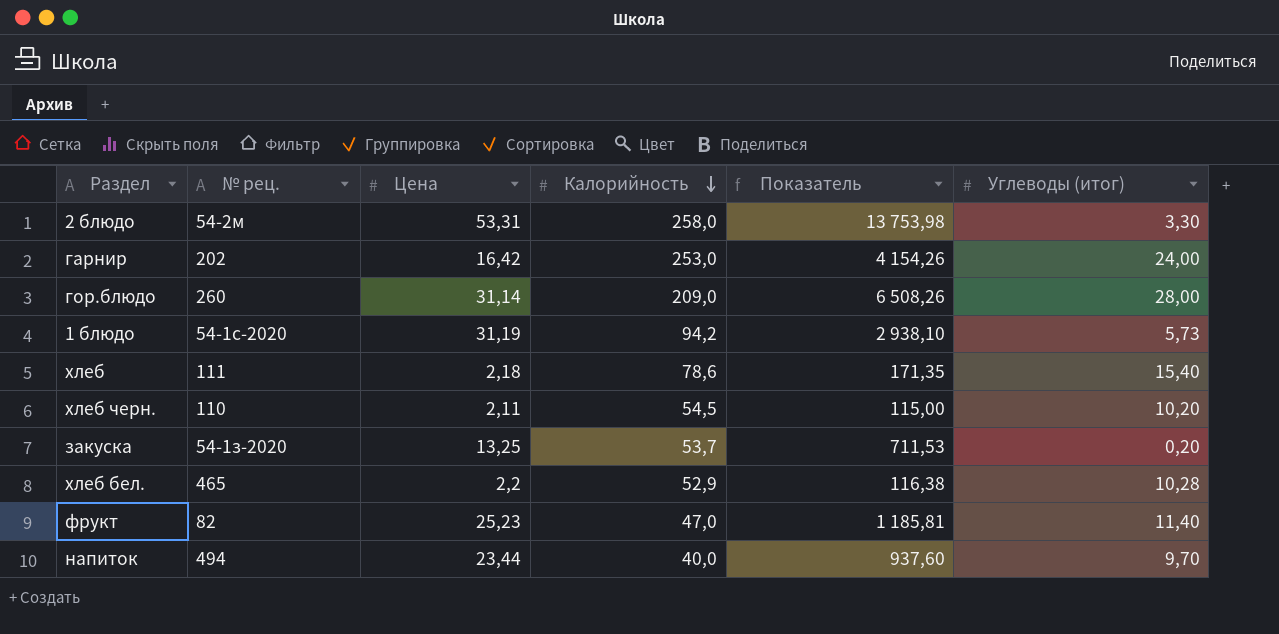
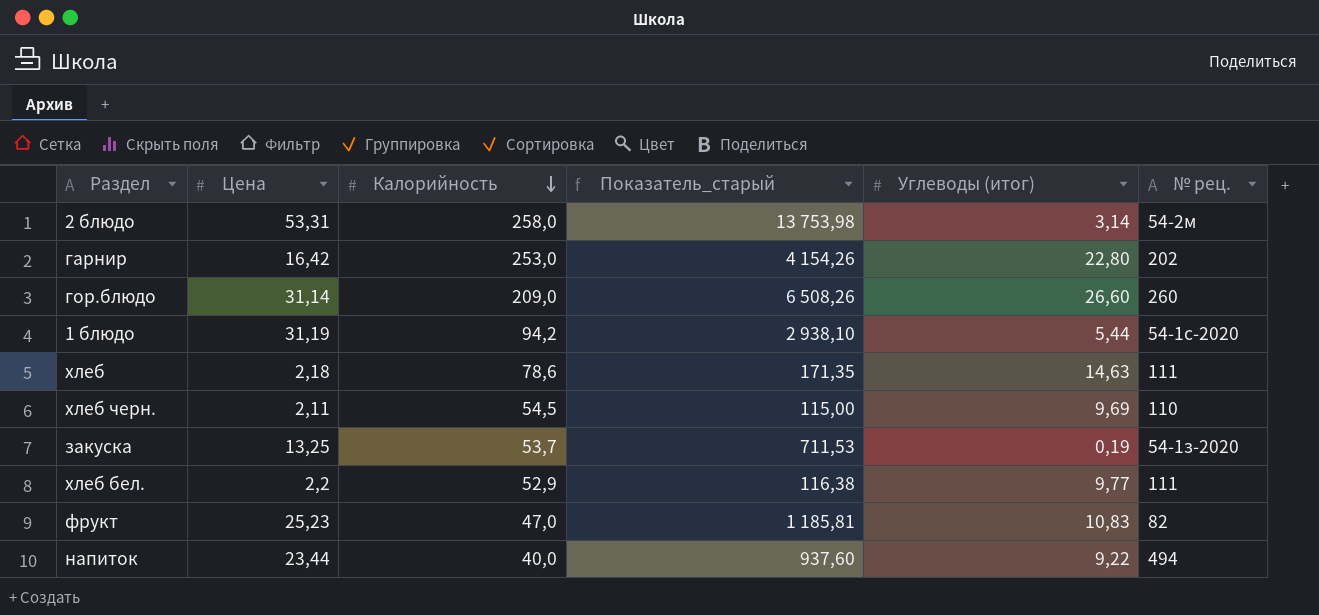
column name: Показатель -> Показатель_старый
column № рец. | position: 2 -> 6
2 блюдо | Углеводы (итог): 3,30 -> 3,14
гарнир | Углеводы (итог): 24,00 -> 22,80
гор.блюдо | Углеводы (итог): 28,00 -> 26,60
1 блюдо | Углеводы (итог): 5,73 -> 5,44
хлеб | Углеводы (итог): 15,40 -> 14,63
хлеб черн. | Углеводы (итог): 10,20 -> 9,69
закуска | Углеводы (итог): 0,20 -> 0,19
хлеб бел. | Углеводы (итог): 10,28 -> 9,77
хлеб бел. | № рец.: 465 -> 111
фрукт | Углеводы (итог): 11,40 -> 10,83
напиток | Углеводы (итог): 9,70 -> 9,22

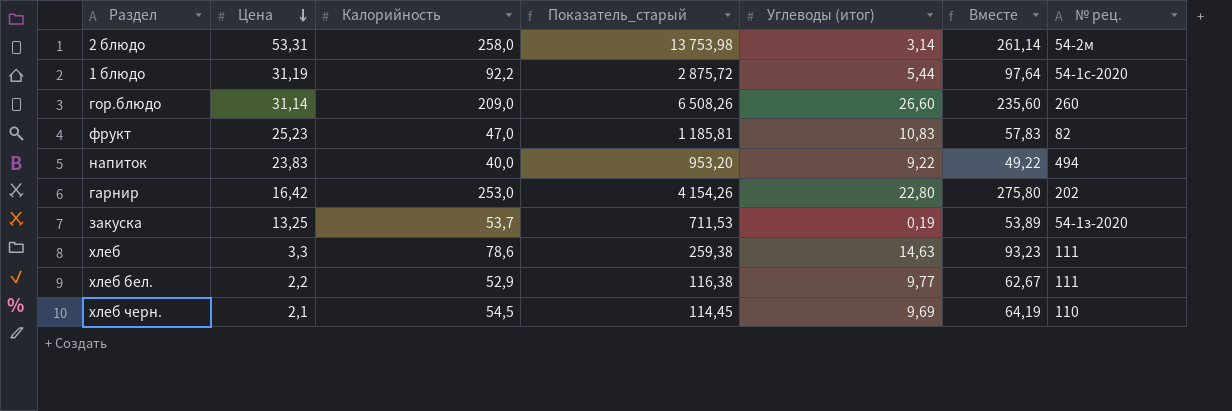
row order: Калорийность descending -> Цена descending
column Вместе | formula: none -> [Калорийность] + [Углеводы (итог)]
1 блюдо | Калорийность: 94,2 -> 92,2
1 блюдо | Показатель_старый: 2 938,10 -> 2 875,72
напиток | Цена: 23,44 -> 23,83
напиток | Показатель_старый: 937,60 -> 953,20
хлеб | Цена: 2,18 -> 3,3
хлеб | Показатель_старый: 171,35 -> 259,38
хлеб черн. | Цена: 2,11 -> 2,1
хлеб черн. | Показатель_старый: 115,00 -> 114,45

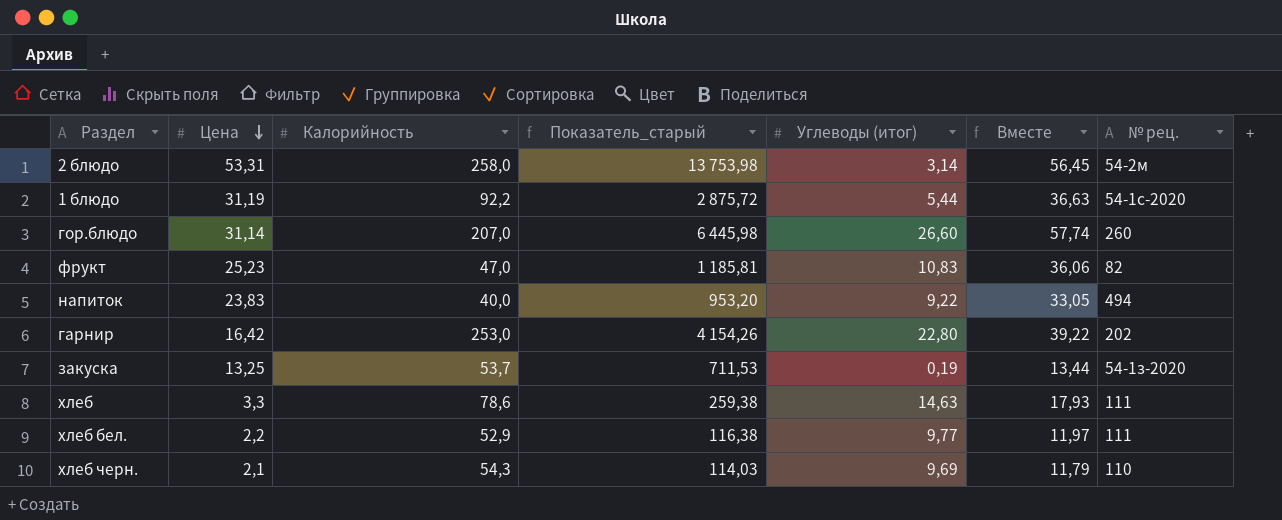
column Вместе | formula: [Калорийность] + [Углеводы (итог)] -> [Цена] + [Углеводы (итог)]
гор.блюдо | Калорийность: 209,0 -> 207,0
гор.блюдо | Показатель_старый: 6 508,26 -> 6 445,98
хлеб черн. | Калорийность: 54,5 -> 54,3
хлеб черн. | Показатель_старый: 114,45 -> 114,03

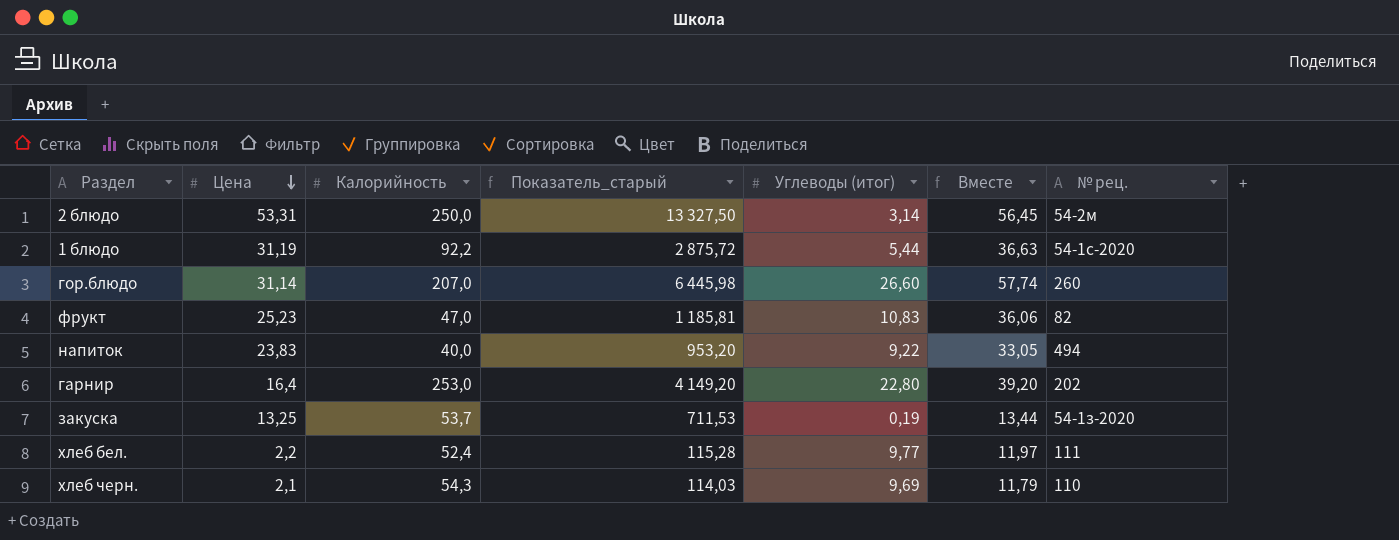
row хлеб: 3,3 | 78,6 | 259,38 | 14,63 | 17,93 | 111 -> none
2 блюдо | Калорийность: 258,0 -> 250,0
2 блюдо | Показатель_старый: 13 753,98 -> 13 327,50
гарнир | Цена: 16,42 -> 16,4
гарнир | Показатель_старый: 4 154,26 -> 4 149,20
гарнир | Вместе: 39,22 -> 39,20
хлеб бел. | Калорийность: 52,9 -> 52,4
хлеб бел. | Показатель_старый: 116,38 -> 115,28

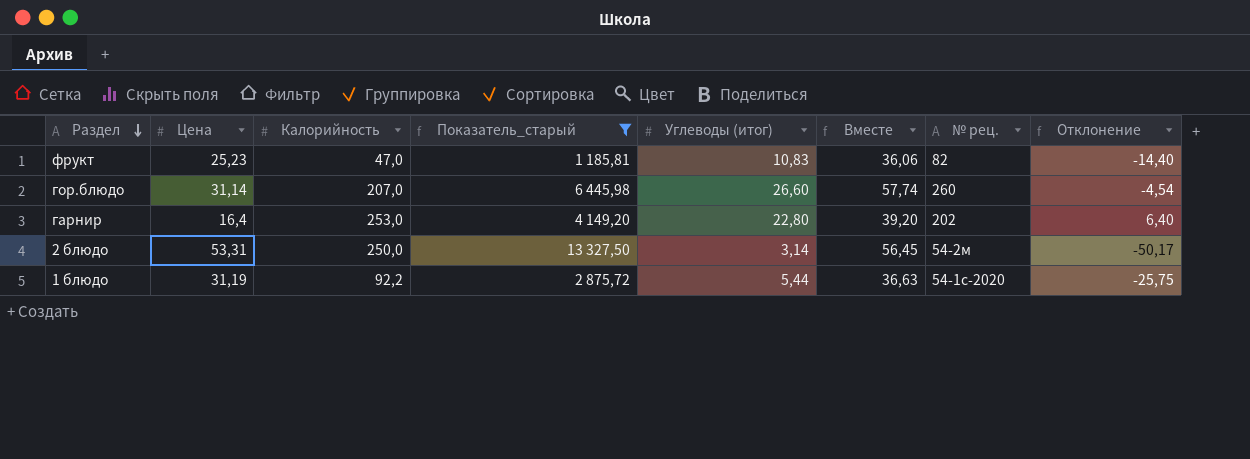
filter: none -> Показатель_старый >= 1 185,81
row order: Цена descending -> Раздел descending
column Отклонение | formula: none -> [Углеводы (итог)] - [Цена]

